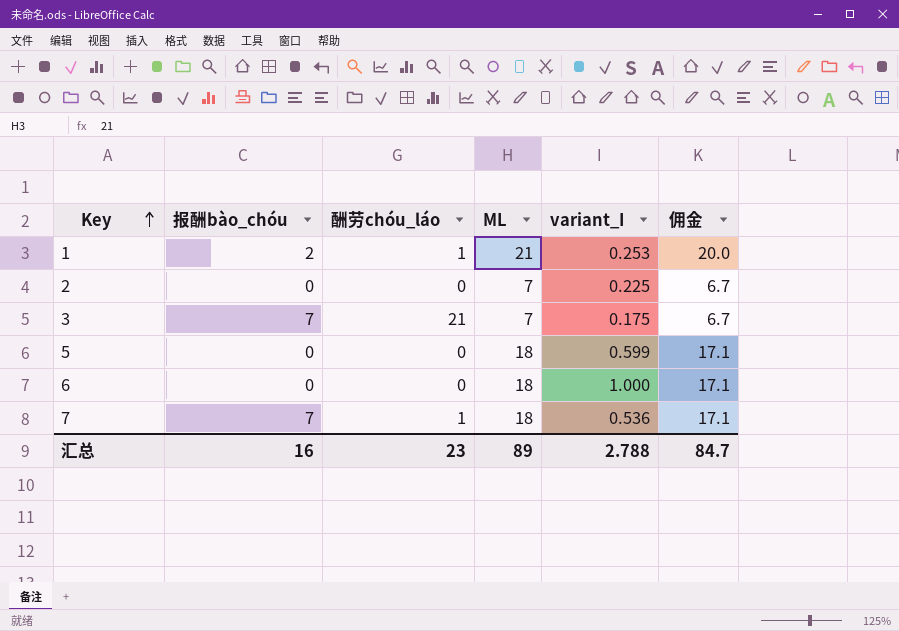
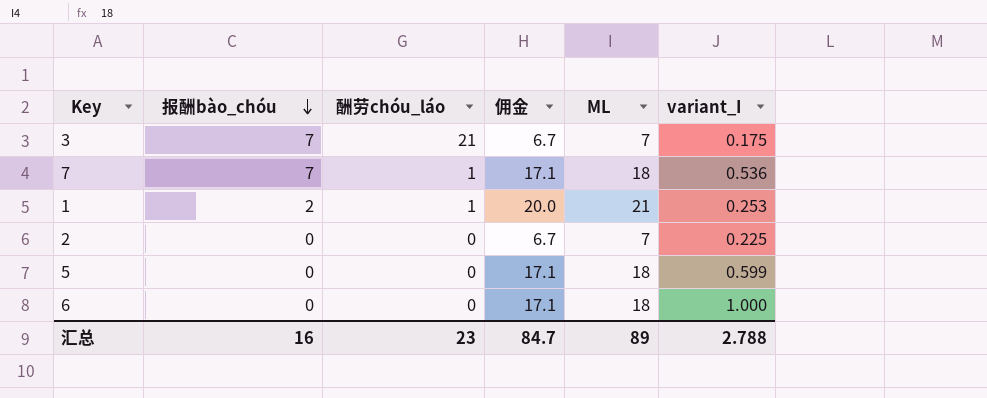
row order: Key ascending -> 报酬bào_chóu descending
column 佣金 | position: 6 -> 4

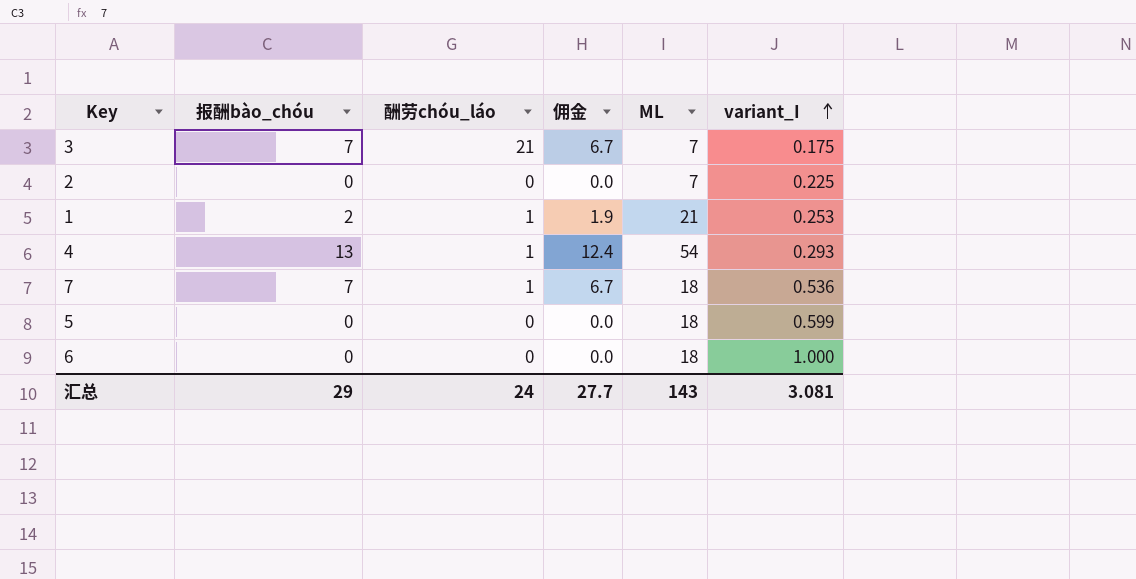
row order: 报酬bào_chóu descending -> variant_I ascending
column 佣金 | formula: [ML] * 0.95 -> [报酬bào_chóu] * 0.95
row 4: none -> 13 | 1 | 12.4 | 54 | 0.293
汇总 | 报酬bào_chóu: 16 -> 29
汇总 | 酬劳chóu_láo: 23 -> 24
汇总 | 佣金: 84.7 -> 27.7
汇总 | ML: 89 -> 143
汇总 | variant_I: 2.788 -> 3.081

